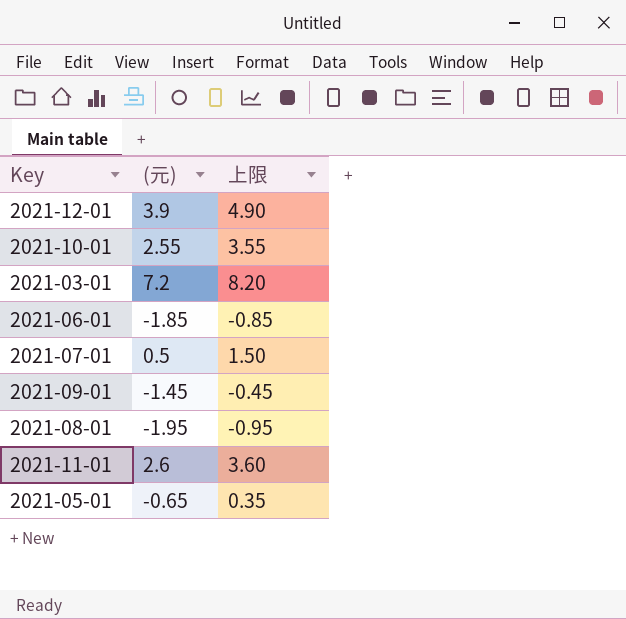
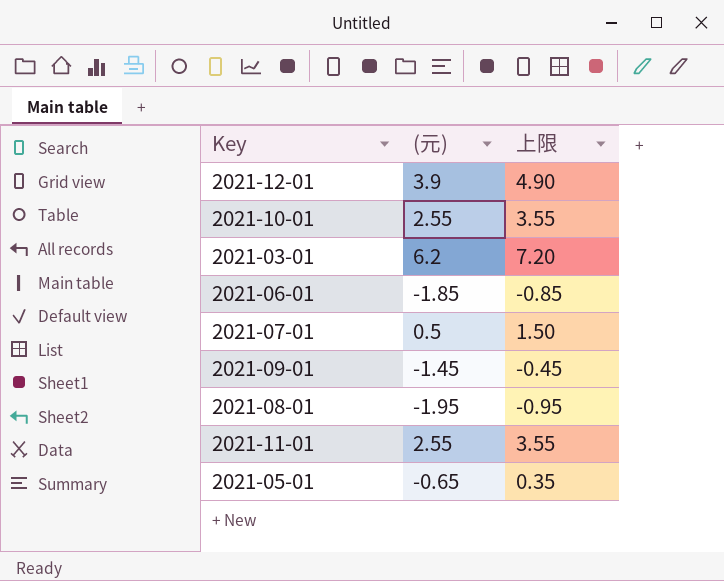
2021-03-01 | (元): 7.2 -> 6.2
2021-03-01 | 上限: 8.20 -> 7.20
2021-11-01 | (元): 2.6 -> 2.55
2021-11-01 | 上限: 3.60 -> 3.55

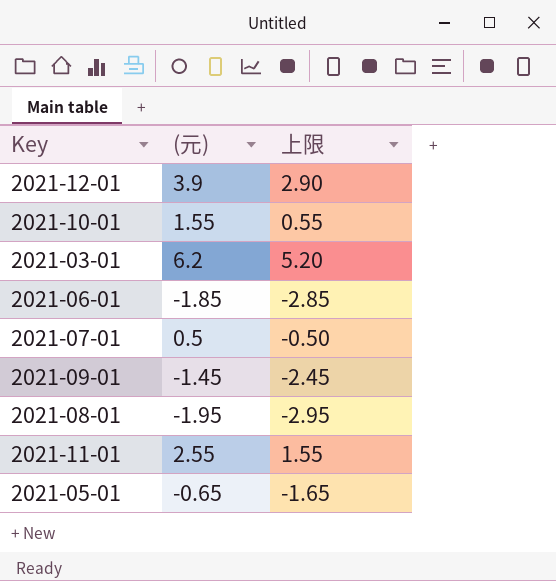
column 上限 | formula: [(元)] + 1 -> [(元)] - 1
2021-10-01 | (元): 2.55 -> 1.55

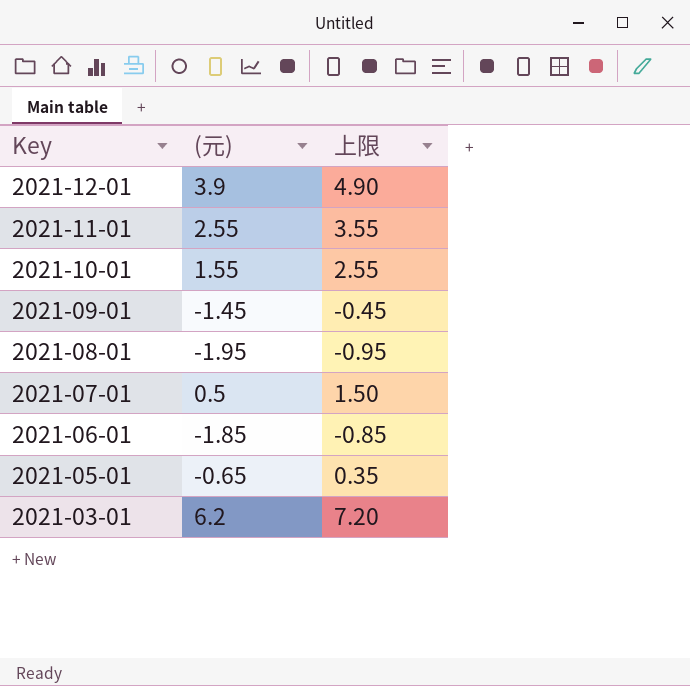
row order: none -> Key descending
column 上限 | formula: [(元)] - 1 -> [(元)] + 1

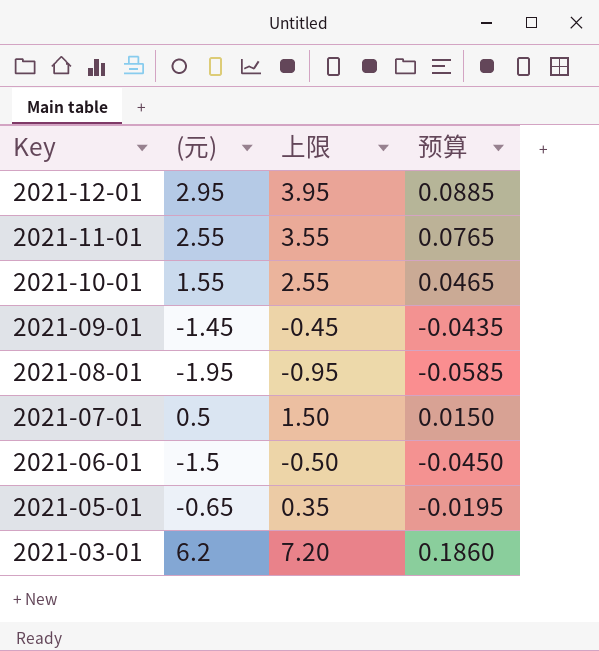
column 预算 | formula: none -> [(元)] * 0.03
2021-12-01 | (元): 3.9 -> 2.95
2021-12-01 | 上限: 4.90 -> 3.95
2021-06-01 | (元): -1.85 -> -1.5
2021-06-01 | 上限: -0.85 -> -0.50

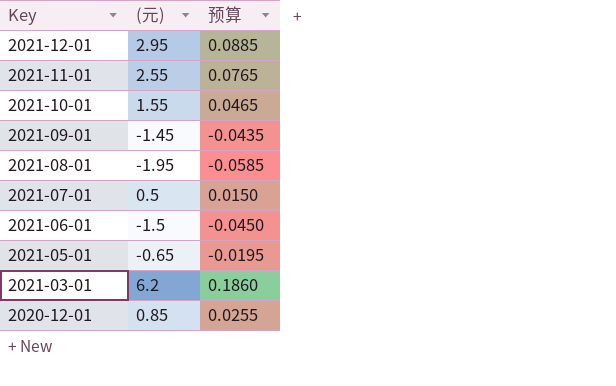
column 上限 | formula: [(元)] + 1 -> none
row 2020-12-01: none -> 0.85 | 0.0255

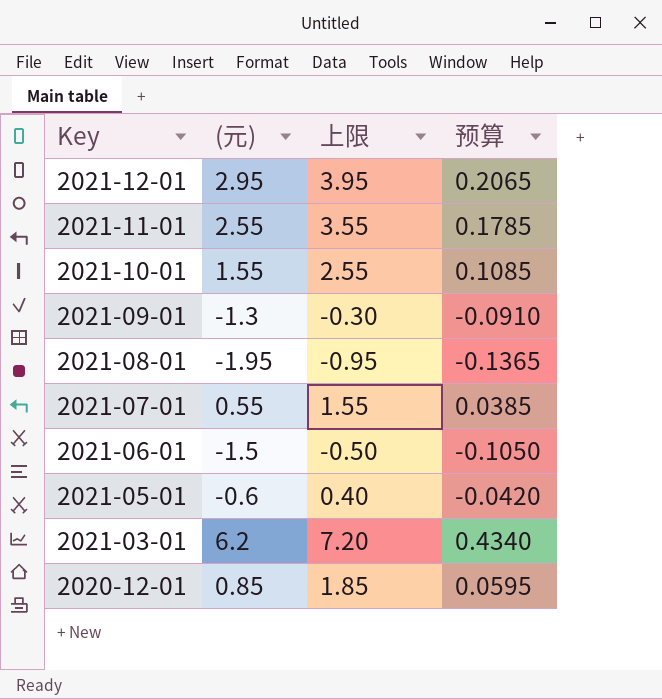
column 上限 | formula: none -> [(元)] + 1
column 预算 | formula: [(元)] * 0.03 -> [(元)] * 0.07
2021-09-01 | (元): -1.45 -> -1.3
2021-07-01 | (元): 0.5 -> 0.55
2021-05-01 | (元): -0.65 -> -0.6

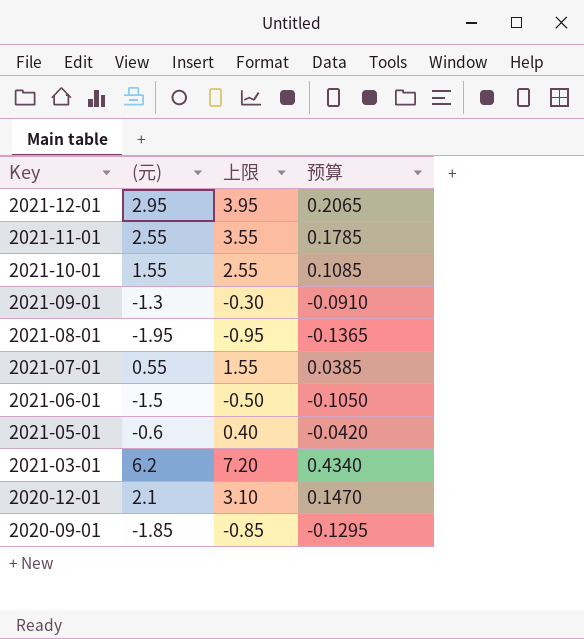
2020-12-01 | (元): 0.85 -> 2.1
2020-12-01 | 上限: 1.85 -> 3.10
2020-12-01 | 预算: 0.0595 -> 0.1470
row 2020-09-01: none -> -1.85 | -0.85 | -0.1295

